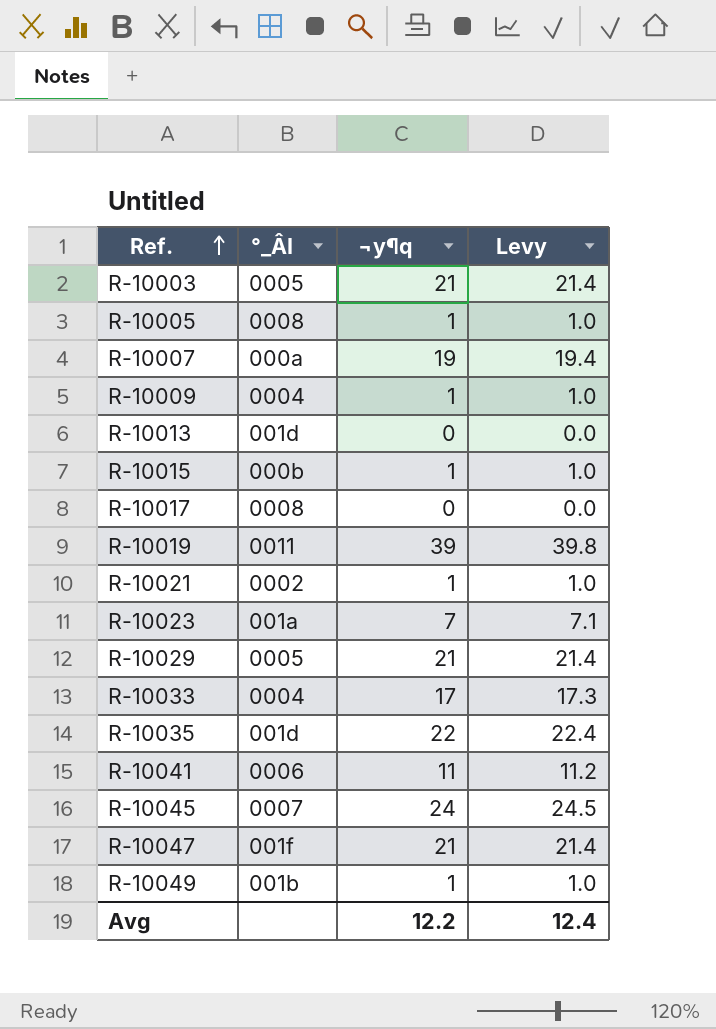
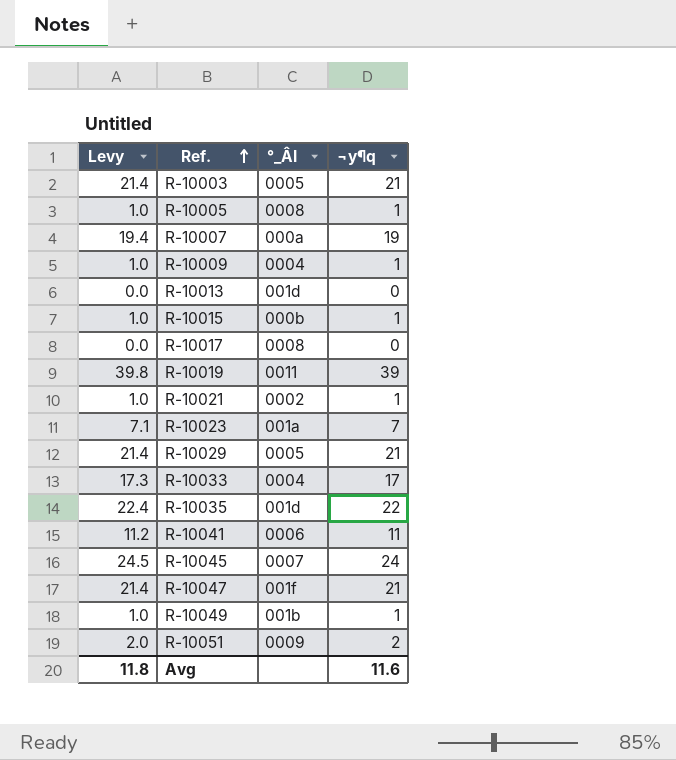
column Levy | position: 4 -> 1
row R-10051: none -> 2.0 | 0009 | 2
Avg | Levy: 12.4 -> 11.8
Avg | ¬y¶q: 12.2 -> 11.6

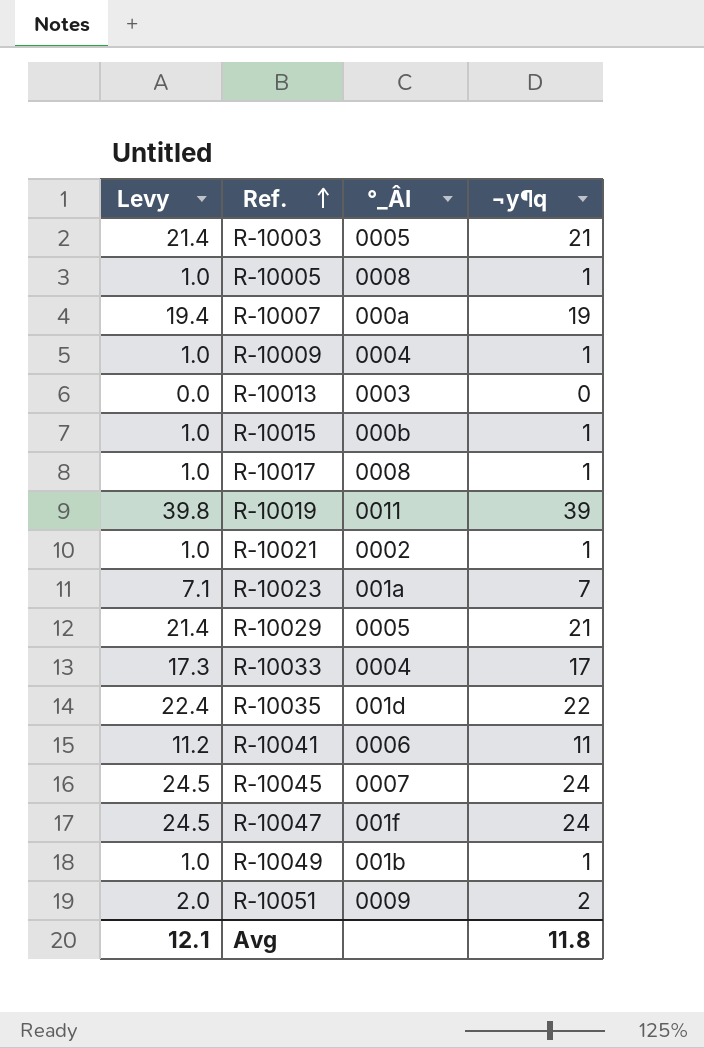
R-10013 | °_ÂI: 001d -> 0003
R-10017 | Levy: 0.0 -> 1.0
R-10017 | ¬y¶q: 0 -> 1
R-10047 | Levy: 21.4 -> 24.5
R-10047 | ¬y¶q: 21 -> 24
Avg | Levy: 11.8 -> 12.1
Avg | ¬y¶q: 11.6 -> 11.8

